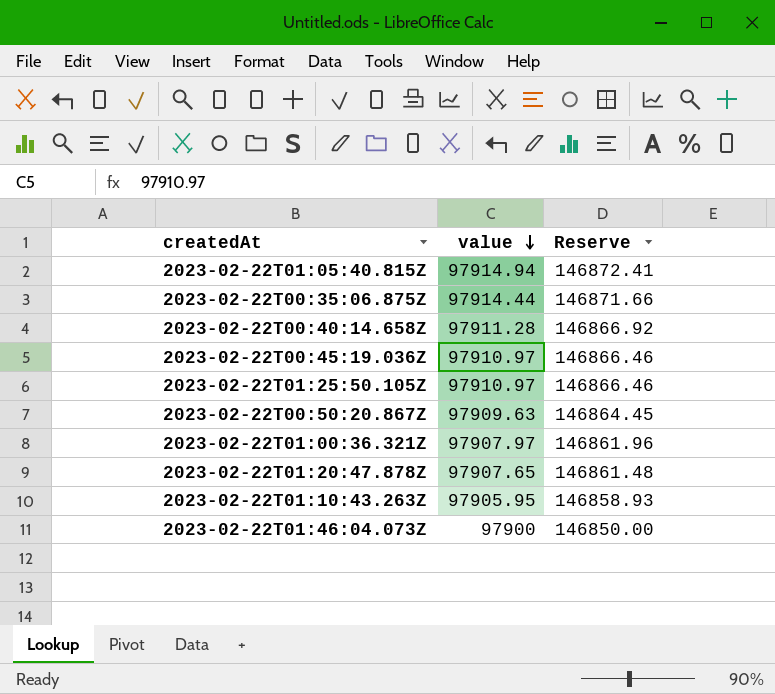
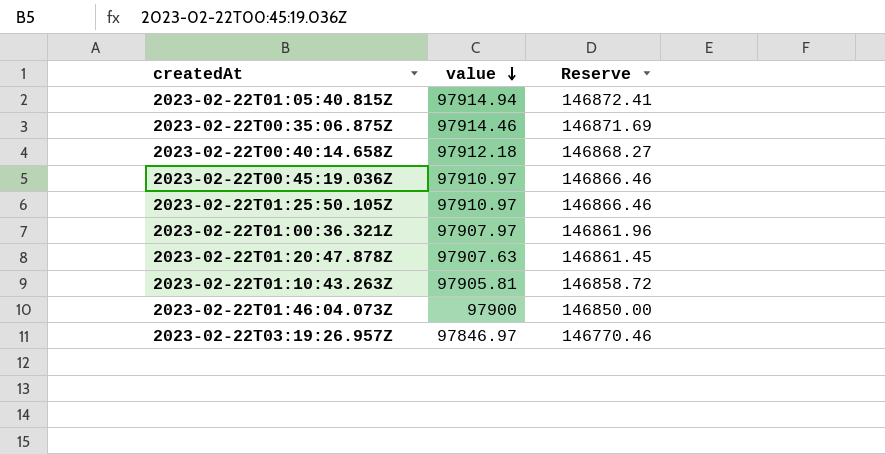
row 2023-02-22T00:50:20.867Z: 97909.63 | 146864.45 -> none
2023-02-22T00:35:06.875Z | value: 97914.44 -> 97914.46
2023-02-22T00:35:06.875Z | Reserve: 146871.66 -> 146871.69
2023-02-22T00:40:14.658Z | value: 97911.28 -> 97912.18
2023-02-22T00:40:14.658Z | Reserve: 146866.92 -> 146868.27
2023-02-22T01:20:47.878Z | value: 97907.65 -> 97907.63
2023-02-22T01:20:47.878Z | Reserve: 146861.48 -> 146861.45
2023-02-22T01:10:43.263Z | value: 97905.95 -> 97905.81
2023-02-22T01:10:43.263Z | Reserve: 146858.93 -> 146858.72
row 2023-02-22T03:19:26.957Z: none -> 97846.97 | 146770.46

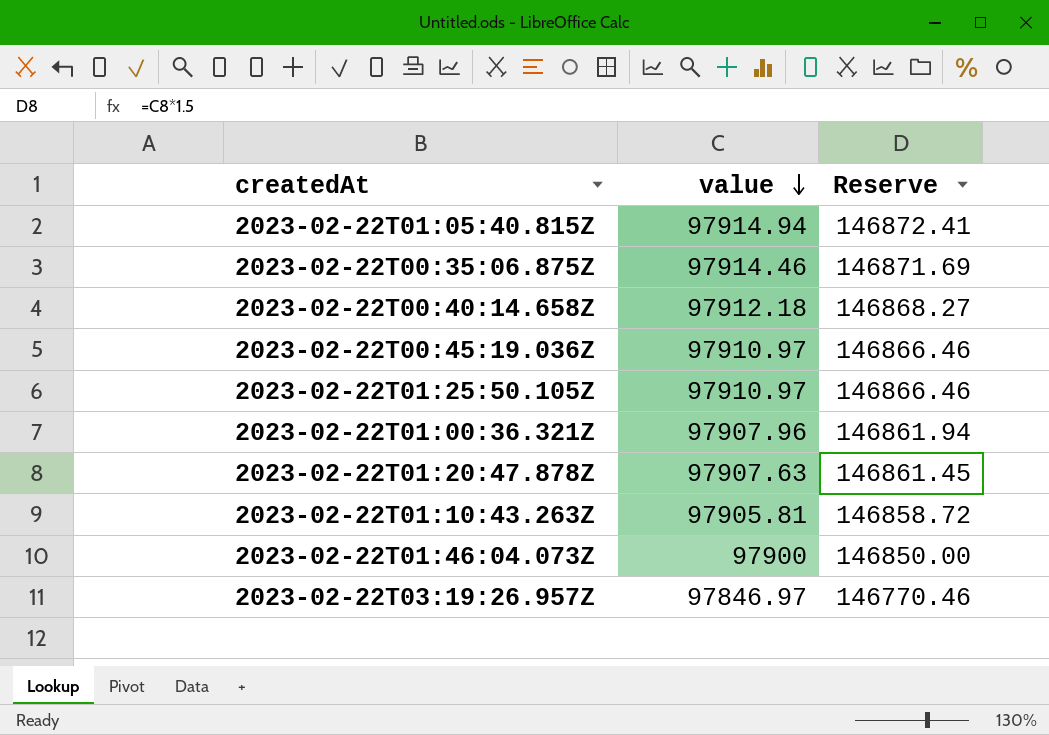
2023-02-22T01:00:36.321Z | value: 97907.97 -> 97907.96
2023-02-22T01:00:36.321Z | Reserve: 146861.96 -> 146861.94

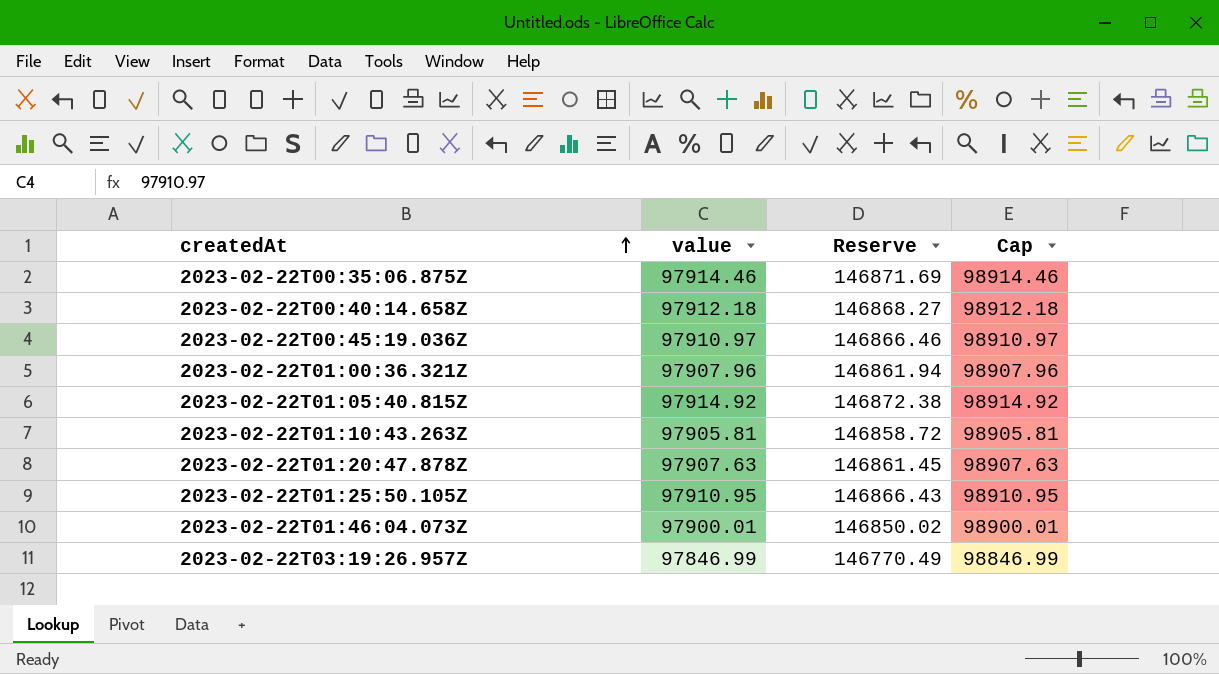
row order: value descending -> createdAt ascending
column Cap | formula: none -> [value] + 1000
2023-02-22T01:05:40.815Z | value: 97914.94 -> 97914.92
2023-02-22T01:05:40.815Z | Reserve: 146872.41 -> 146872.38
2023-02-22T01:25:50.105Z | value: 97910.97 -> 97910.95
2023-02-22T01:25:50.105Z | Reserve: 146866.46 -> 146866.43
2023-02-22T01:46:04.073Z | value: 97900 -> 97900.01
2023-02-22T01:46:04.073Z | Reserve: 146850.00 -> 146850.02
2023-02-22T03:19:26.957Z | value: 97846.97 -> 97846.99
2023-02-22T03:19:26.957Z | Reserve: 146770.46 -> 146770.49

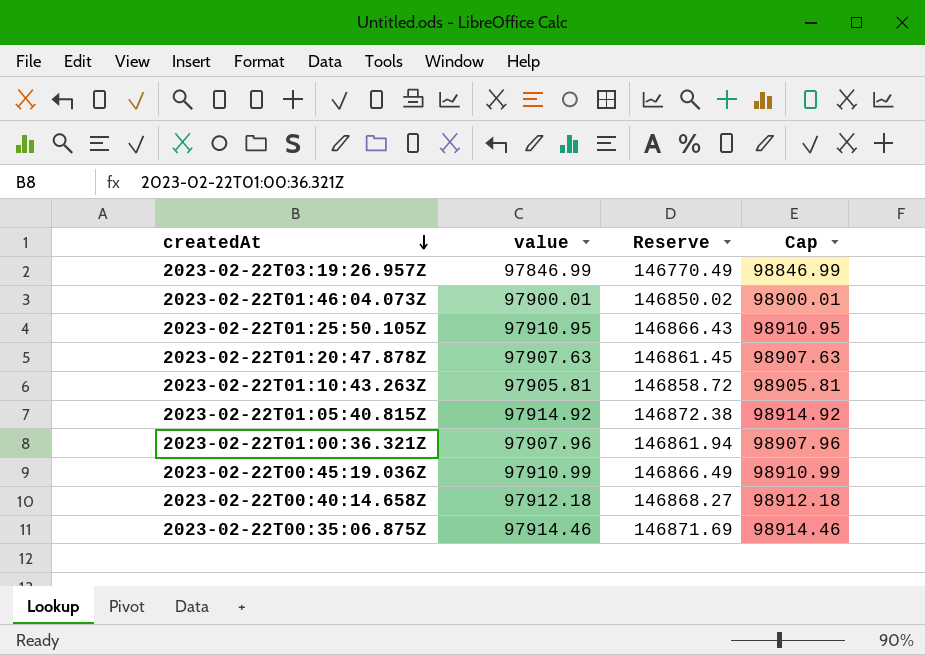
row order: createdAt ascending -> createdAt descending
2023-02-22T00:45:19.036Z | value: 97910.97 -> 97910.99
2023-02-22T00:45:19.036Z | Reserve: 146866.46 -> 146866.49
2023-02-22T00:45:19.036Z | Cap: 98910.97 -> 98910.99

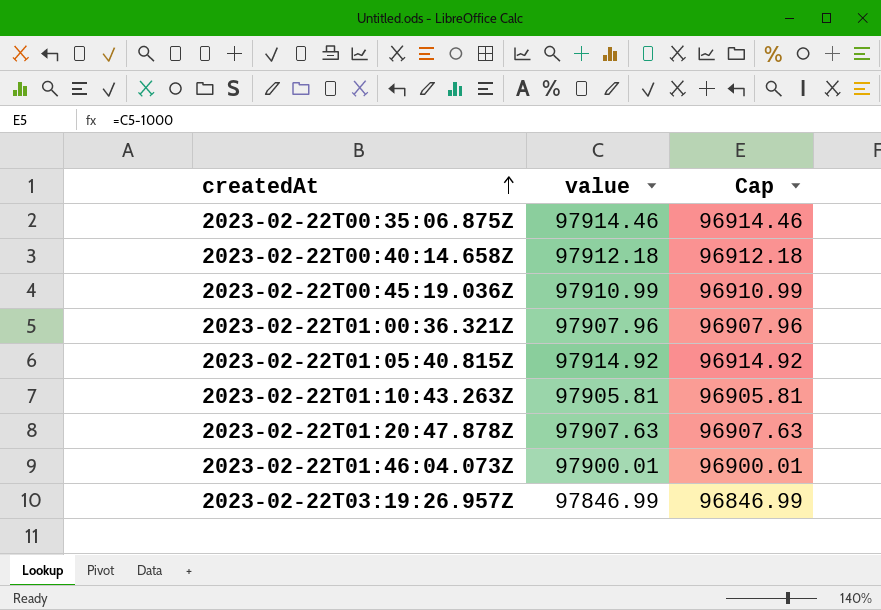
row order: createdAt descending -> createdAt ascending
column Reserve | formula: [value] * 1.5 -> none
column Cap | formula: [value] + 1000 -> [value] - 1000
row 2023-02-22T01:25:50.105Z: 97910.95 | 146866.43 | 98910.95 -> none

